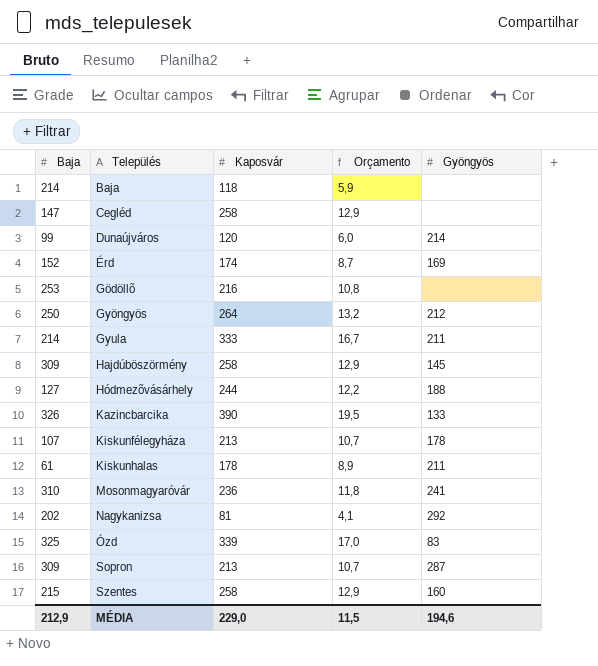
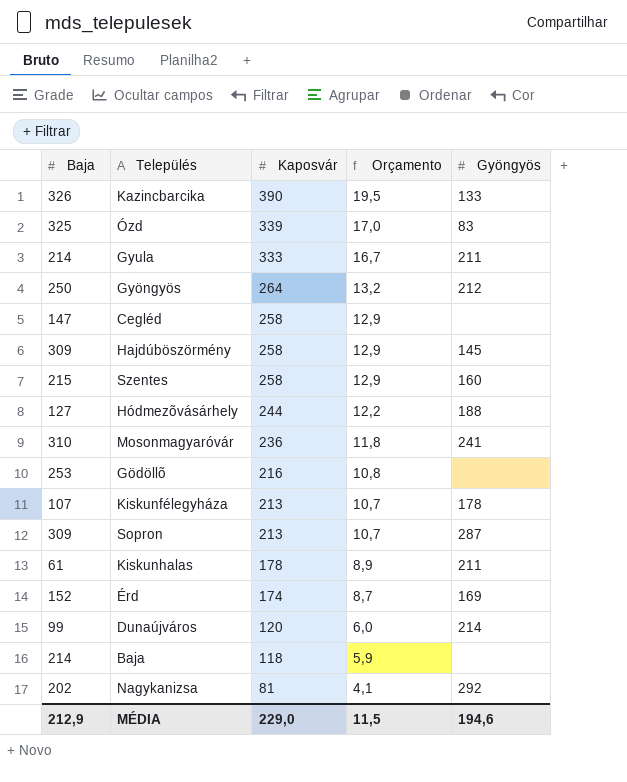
row order: Település ascending -> Kaposvár descending

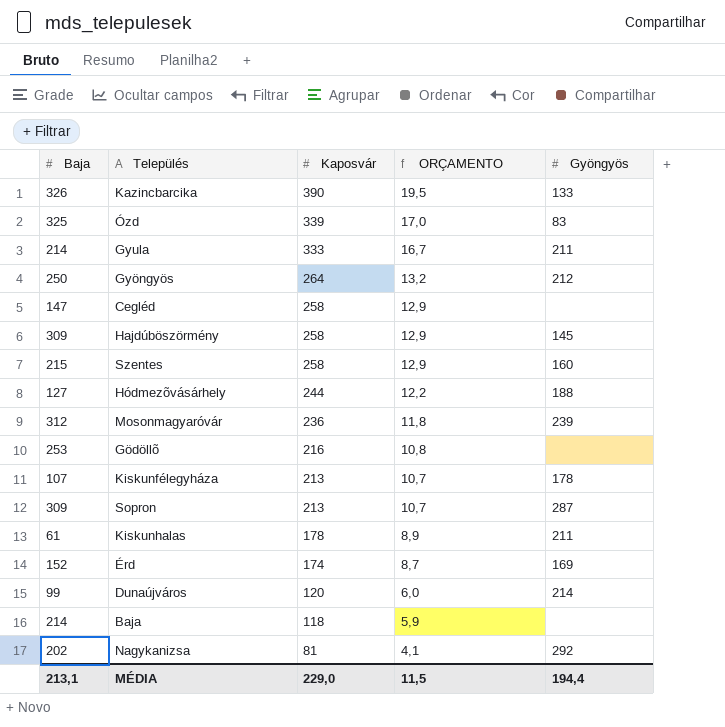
column name: Orçamento -> ORÇAMENTO
Mosonmagyaróvár | Baja: 310 -> 312
Mosonmagyaróvár | Gyöngyös: 241 -> 239
MÉDIA | Baja: 212,9 -> 213,1
MÉDIA | Gyöngyös: 194,6 -> 194,4

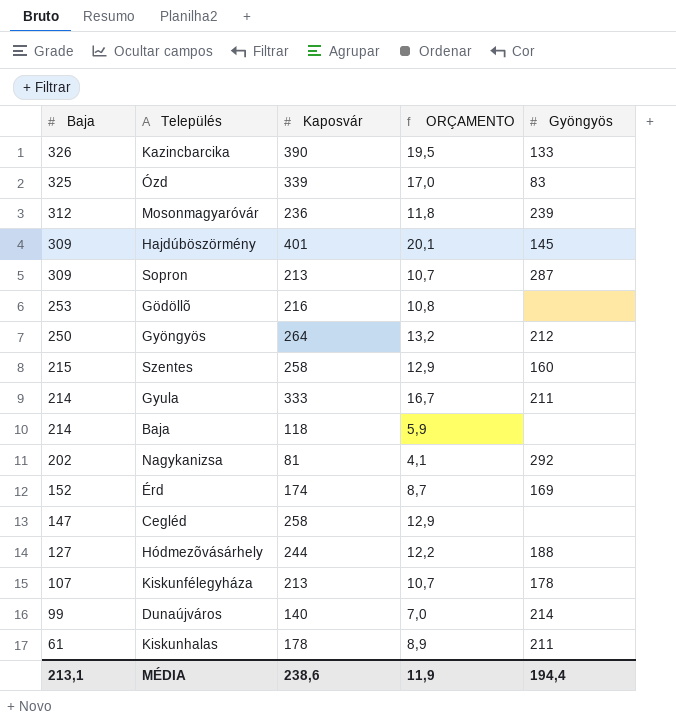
row order: Kaposvár descending -> Baja descending
Hajdúböszörmény | Kaposvár: 258 -> 401
Hajdúböszörmény | ORÇAMENTO: 12,9 -> 20,1
Dunaújváros | Kaposvár: 120 -> 140
Dunaújváros | ORÇAMENTO: 6,0 -> 7,0
MÉDIA | Kaposvár: 229,0 -> 238,6
MÉDIA | ORÇAMENTO: 11,5 -> 11,9

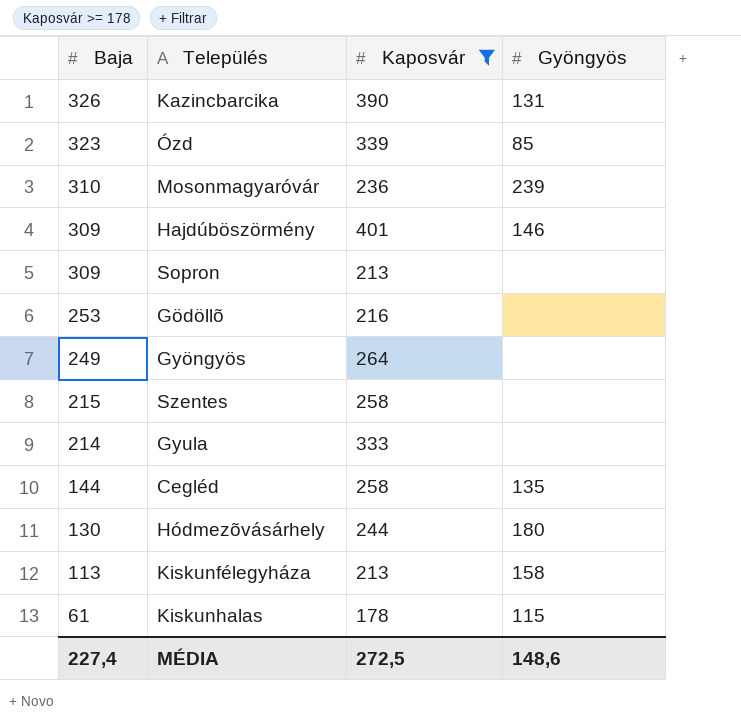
filter: none -> Kaposvár >= 178
column ORÇAMENTO | formula: [Kaposvár] * 0,05 -> none
Kazincbarcika | Gyöngyös: 133 -> 131
Ózd | Baja: 325 -> 323
Ózd | Gyöngyös: 83 -> 85
Mosonmagyaróvár | Baja: 312 -> 310
Hajdúböszörmény | Gyöngyös: 145 -> 146
Sopron | Gyöngyös: 287 -> none
Gyöngyös | Baja: 250 -> 249
Gyöngyös | Gyöngyös: 212 -> none
Szentes | Gyöngyös: 160 -> none
Gyula | Gyöngyös: 211 -> none
Cegléd | Baja: 147 -> 144
Cegléd | Gyöngyös: none -> 135
Hódmezõvásárhely | Baja: 127 -> 130
Hódmezõvásárhely | Gyöngyös: 188 -> 180
Kiskunfélegyháza | Baja: 107 -> 113
Kiskunfélegyháza | Gyöngyös: 178 -> 158
Kiskunhalas | Gyöngyös: 211 -> 115
MÉDIA | Baja: 213,1 -> 227,4
MÉDIA | Kaposvár: 238,6 -> 272,5
MÉDIA | Gyöngyös: 194,4 -> 148,6

